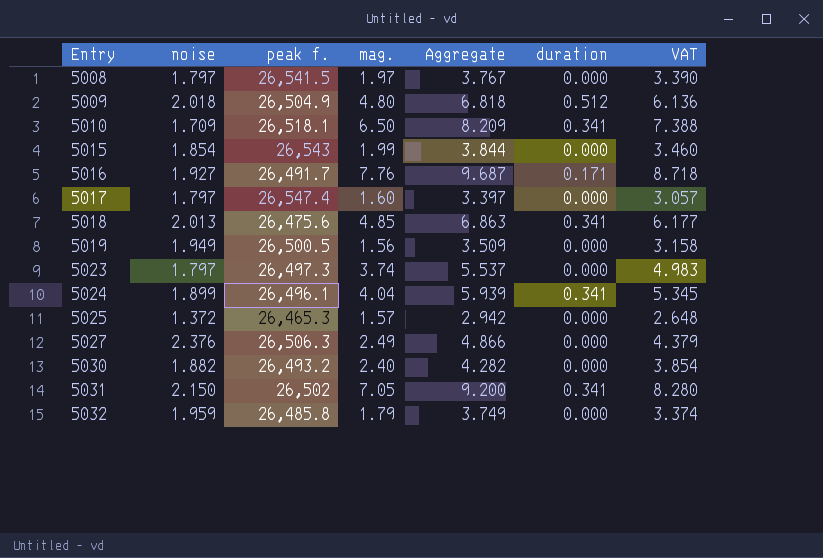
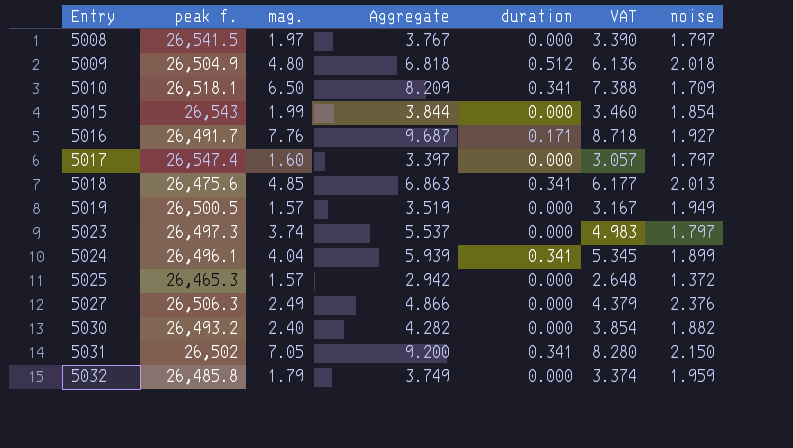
column noise | position: 2 -> 7
5019 | mag.: 1.56 -> 1.57
5019 | Aggregate: 3.509 -> 3.519
5019 | VAT: 3.158 -> 3.167

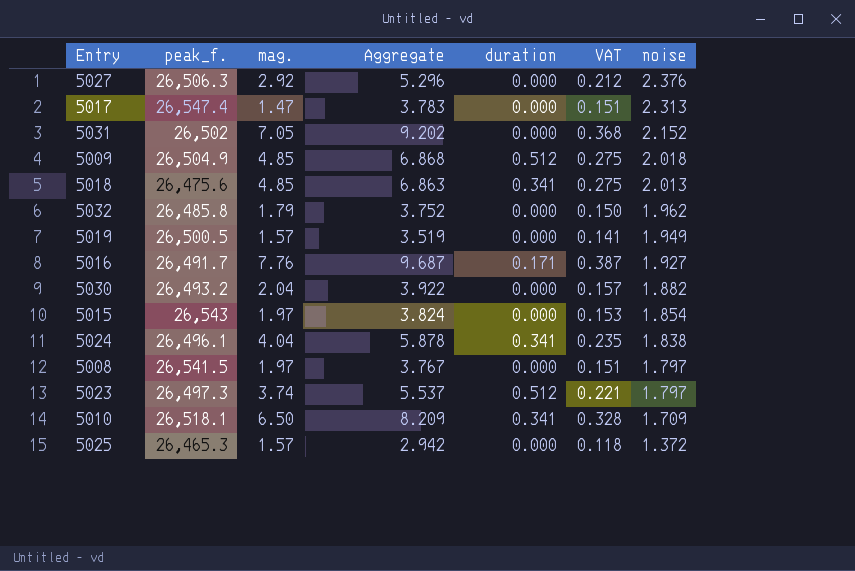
row order: Entry ascending -> noise descending
column name: peak f. -> peak_f.
column VAT | formula: [Aggregate] * 0.9 -> [Aggregate] * 0.04
5027 | mag.: 2.49 -> 2.92
5027 | Aggregate: 4.866 -> 5.296
5017 | mag.: 1.60 -> 1.47
5017 | Aggregate: 3.397 -> 3.783
5017 | noise: 1.797 -> 2.313
5031 | Aggregate: 9.200 -> 9.202
5031 | duration: 0.341 -> 0.000
5031 | noise: 2.150 -> 2.152
5009 | mag.: 4.80 -> 4.85
5009 | Aggregate: 6.818 -> 6.868
5032 | Aggregate: 3.749 -> 3.752
5032 | noise: 1.959 -> 1.962
5030 | mag.: 2.40 -> 2.04
5030 | Aggregate: 4.282 -> 3.922
5015 | mag.: 1.99 -> 1.97
5015 | Aggregate: 3.844 -> 3.824
5024 | Aggregate: 5.939 -> 5.878
5024 | noise: 1.899 -> 1.838
5023 | duration: 0.000 -> 0.512

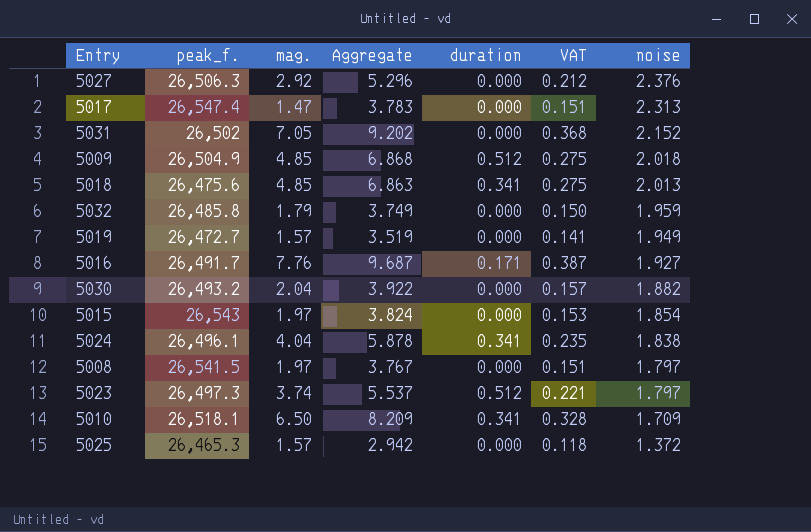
5032 | Aggregate: 3.752 -> 3.749
5032 | noise: 1.962 -> 1.959
5019 | peak_f.: 26,500.5 -> 26,472.7

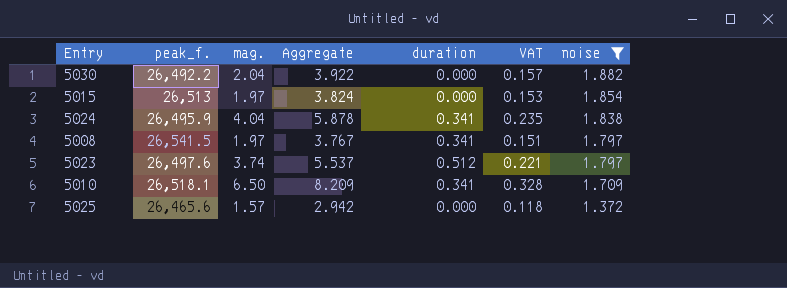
filter: none -> noise <= 1.882
5030 | peak_f.: 26,493.2 -> 26,492.2
5015 | peak_f.: 26,543 -> 26,513
5024 | peak_f.: 26,496.1 -> 26,495.9
5008 | duration: 0.000 -> 0.341
5023 | peak_f.: 26,497.3 -> 26,497.6
5025 | peak_f.: 26,465.3 -> 26,465.6

